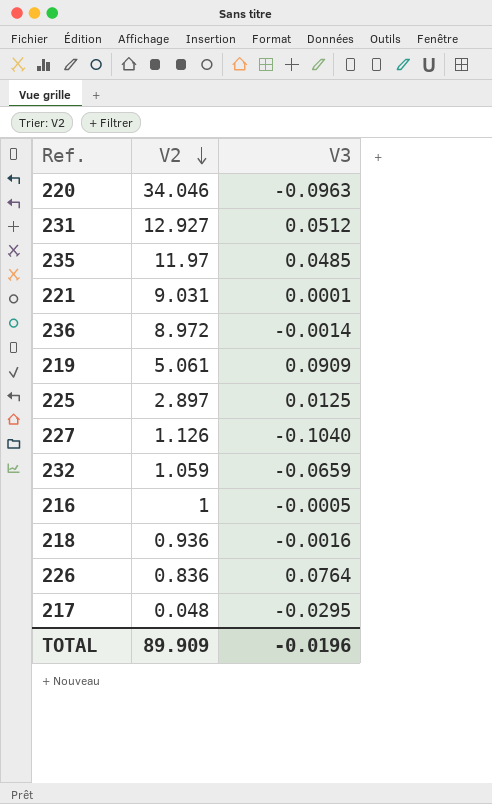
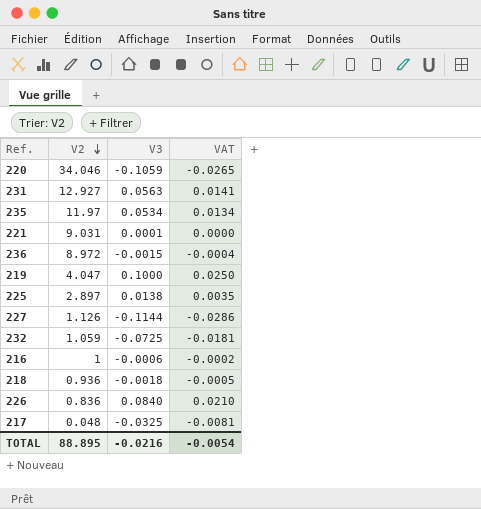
column VAT | formula: none -> [V3] * 0.25
220 | V3: -0.0963 -> -0.1059
231 | V3: 0.0512 -> 0.0563
235 | V3: 0.0485 -> 0.0534
236 | V3: -0.0014 -> -0.0015
219 | V2: 5.061 -> 4.047
219 | V3: 0.0909 -> 0.1000
225 | V3: 0.0125 -> 0.0138
227 | V3: -0.1040 -> -0.1144
232 | V3: -0.0659 -> -0.0725
216 | V3: -0.0005 -> -0.0006
218 | V3: -0.0016 -> -0.0018
226 | V3: 0.0764 -> 0.0840
217 | V3: -0.0295 -> -0.0325
TOTAL | V2: 89.909 -> 88.895
TOTAL | V3: -0.0196 -> -0.0216

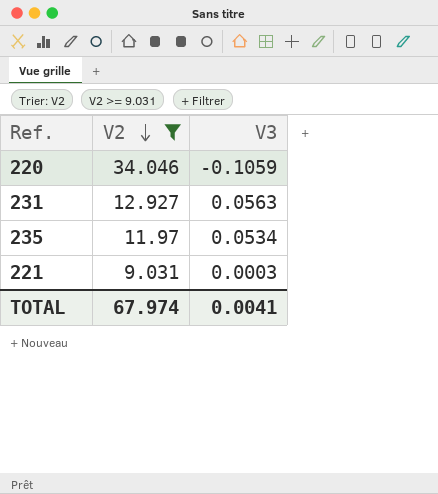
filter: none -> V2 >= 9.031
column VAT | formula: [V3] * 0.25 -> none
221 | V3: 0.0001 -> 0.0003
TOTAL | V2: 88.895 -> 67.974
TOTAL | V3: -0.0216 -> 0.0041

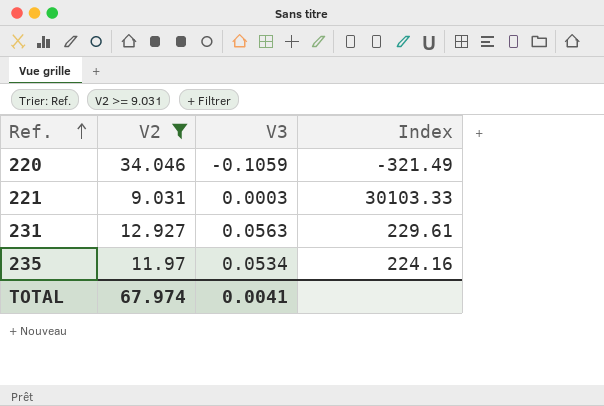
row order: V2 descending -> Ref. ascending
column Index | formula: none -> [V2] / [V3]

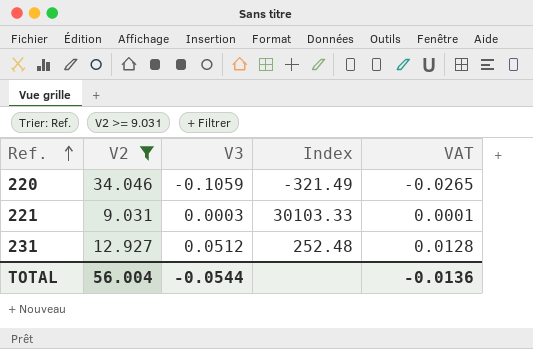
column VAT | formula: none -> [V3] * 0.25
row 235: 11.97 | 0.0534 | 224.16 -> none
231 | V3: 0.0563 -> 0.0512
231 | Index: 229.61 -> 252.48
TOTAL | V2: 67.974 -> 56.004
TOTAL | V3: 0.0041 -> -0.0544

